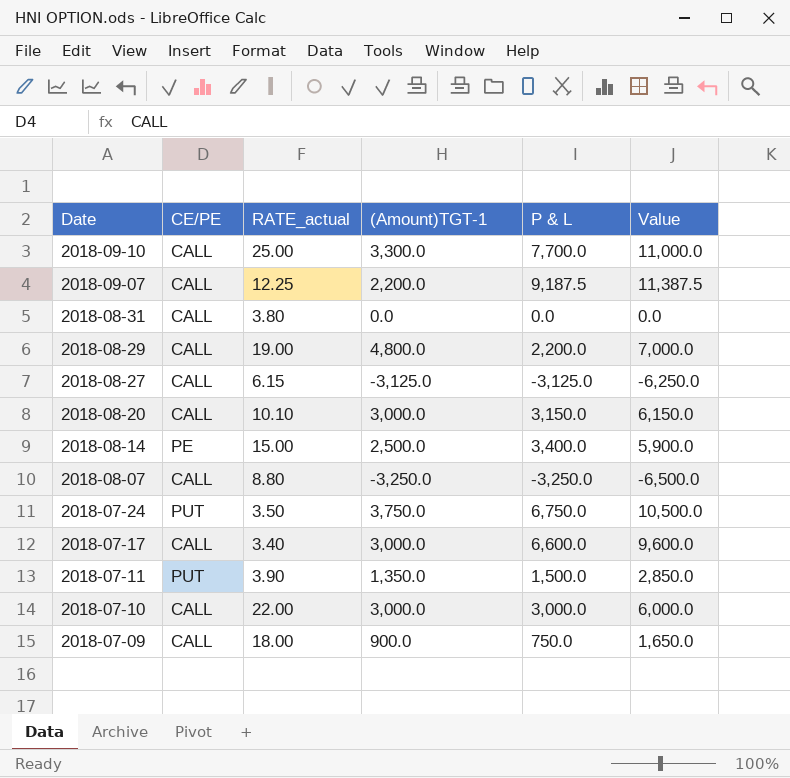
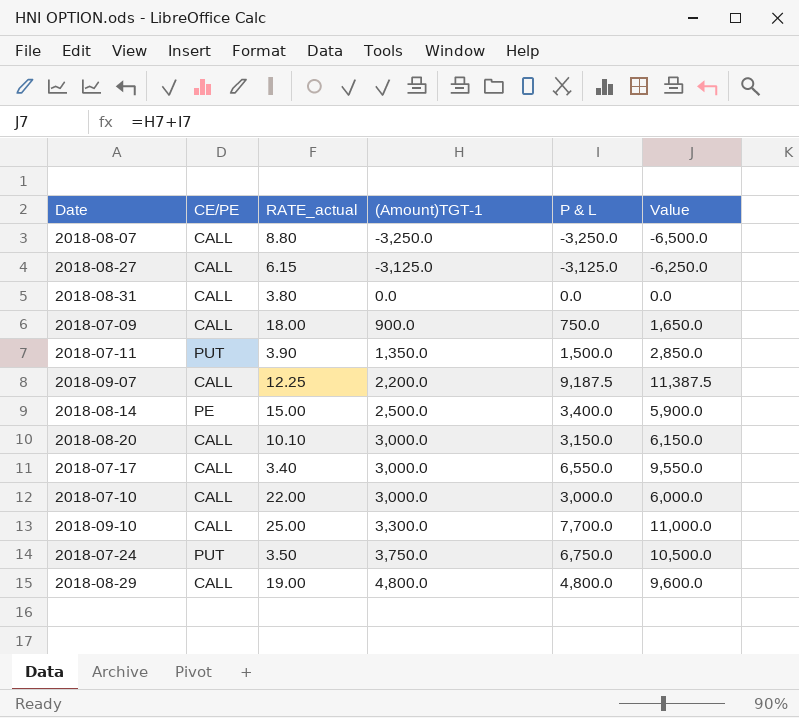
row order: Date descending -> (Amount)TGT-1 ascending
2018-07-17 | P & L: 6,600.0 -> 6,550.0
2018-07-17 | Value: 9,600.0 -> 9,550.0
2018-08-29 | P & L: 2,200.0 -> 4,800.0
2018-08-29 | Value: 7,000.0 -> 9,600.0

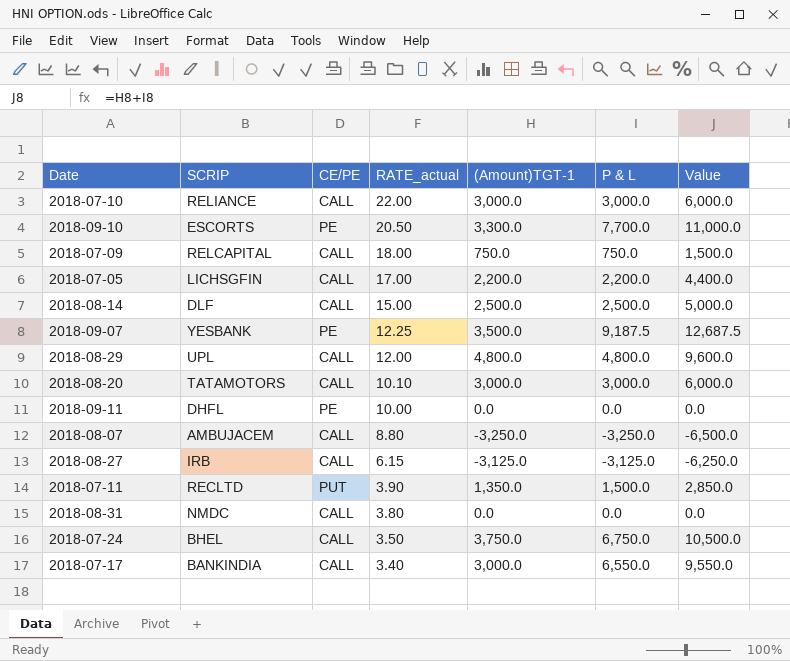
row order: (Amount)TGT-1 ascending -> RATE_actual descending
column SCRIP | position: none -> 2
2018-09-10 | CE/PE: CALL -> PE
2018-09-10 | RATE_actual: 25.00 -> 20.50
2018-07-09 | (Amount)TGT-1: 900.0 -> 750.0
2018-07-09 | Value: 1,650.0 -> 1,500.0
row 2018-07-05: none -> LICHSGFIN | CALL | 17.00 | 2,200.0 | 2,200.0 | 4,400.0
2018-08-14 | CE/PE: PE -> CALL
2018-08-14 | P & L: 3,400.0 -> 2,500.0
2018-08-14 | Value: 5,900.0 -> 5,000.0
2018-09-07 | CE/PE: CALL -> PE
2018-09-07 | (Amount)TGT-1: 2,200.0 -> 3,500.0
2018-09-07 | Value: 11,387.5 -> 12,687.5
2018-08-29 | RATE_actual: 19.00 -> 12.00
2018-08-20 | P & L: 3,150.0 -> 3,000.0
2018-08-20 | Value: 6,150.0 -> 6,000.0
row 2018-09-11: none -> DHFL | PE | 10.00 | 0.0 | 0.0 | 0.0
2018-07-24 | CE/PE: PUT -> CALL

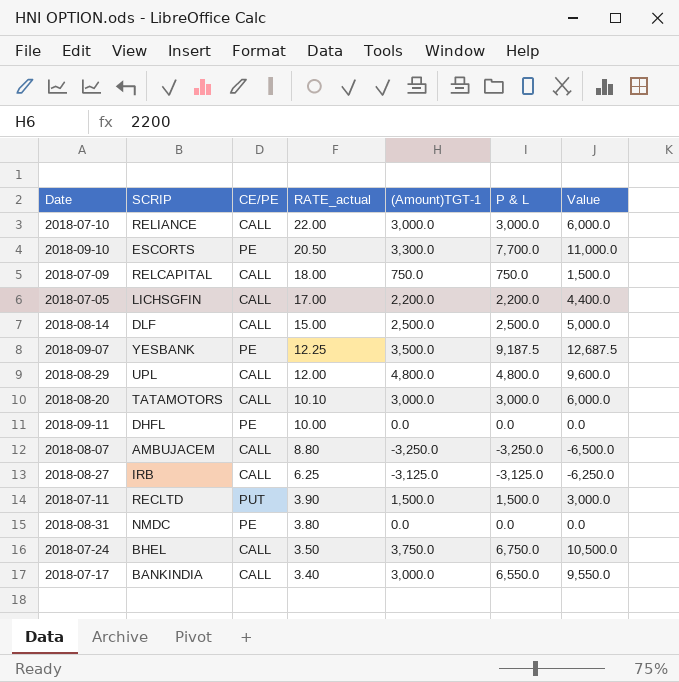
2018-08-27 | RATE_actual: 6.15 -> 6.25
2018-07-11 | (Amount)TGT-1: 1,350.0 -> 1,500.0
2018-07-11 | Value: 2,850.0 -> 3,000.0
2018-08-31 | CE/PE: CALL -> PE

